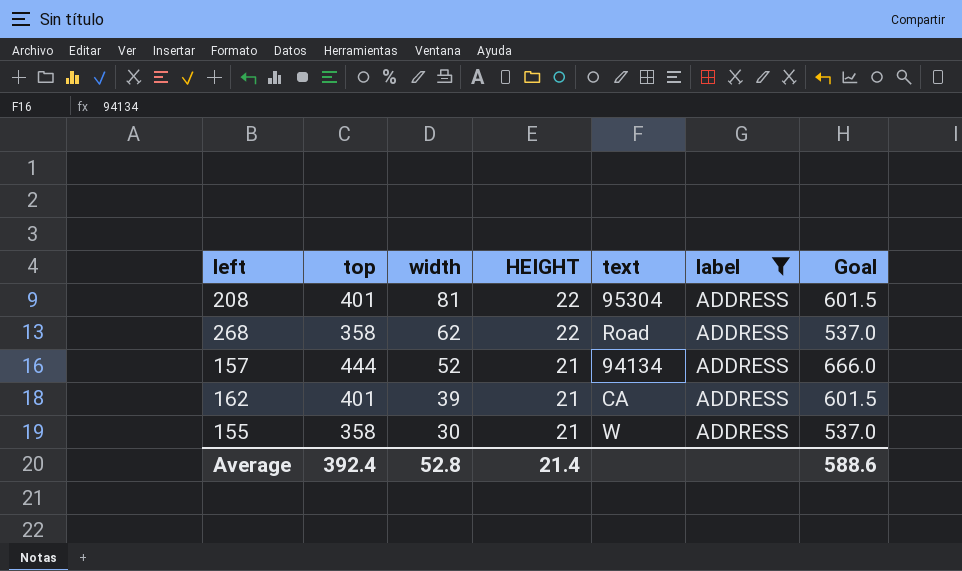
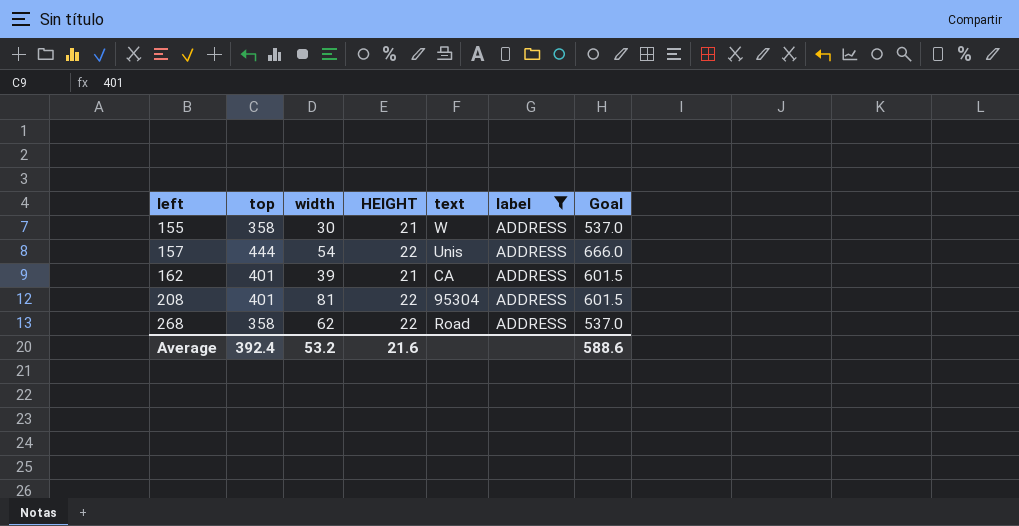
row order: width descending -> left ascending
157 | width: 52 -> 54
157 | HEIGHT: 21 -> 22
157 | text: 94134 -> Unis
Average | width: 52.8 -> 53.2
Average | HEIGHT: 21.4 -> 21.6

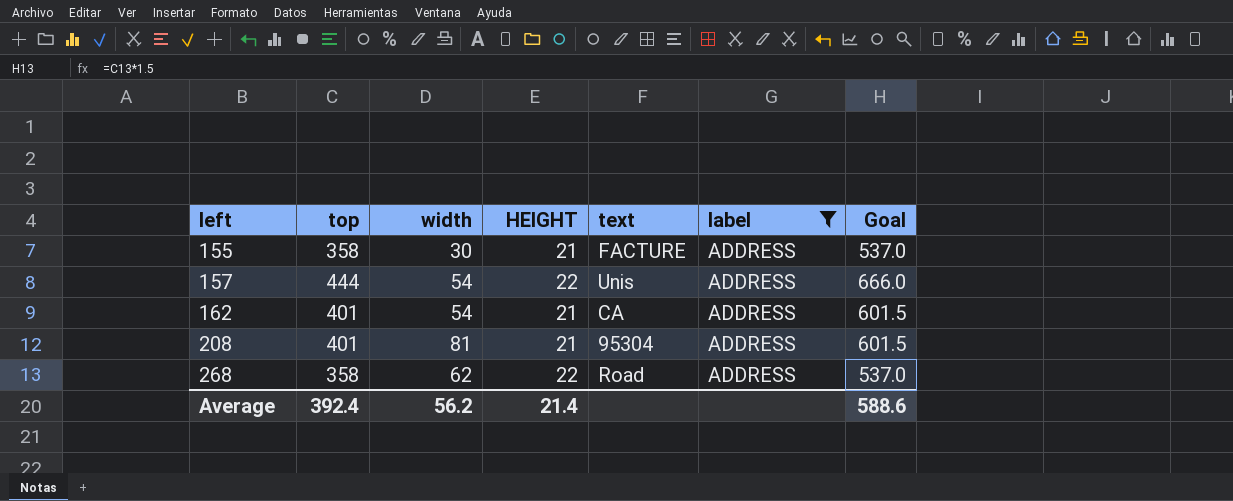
155 | text: W -> FACTURE
162 | width: 39 -> 54
208 | HEIGHT: 22 -> 21
Average | width: 53.2 -> 56.2
Average | HEIGHT: 21.6 -> 21.4

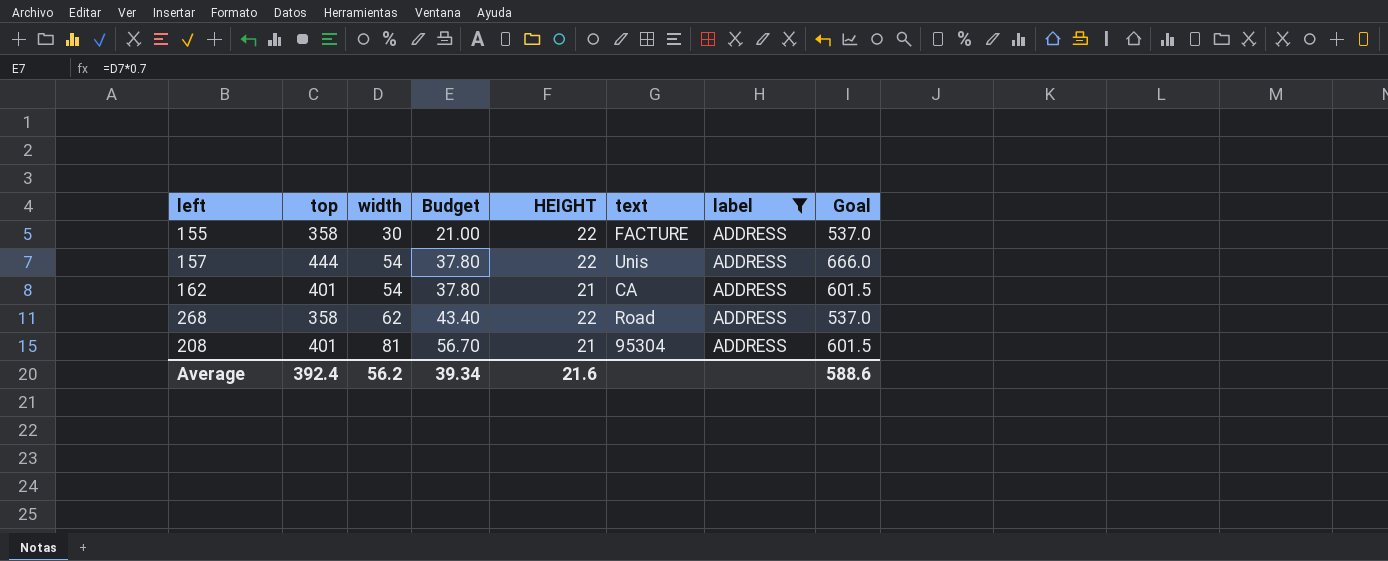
row order: left ascending -> width ascending
column Budget | formula: none -> [width] * 0.7
155 | HEIGHT: 21 -> 22
Average | HEIGHT: 21.4 -> 21.6

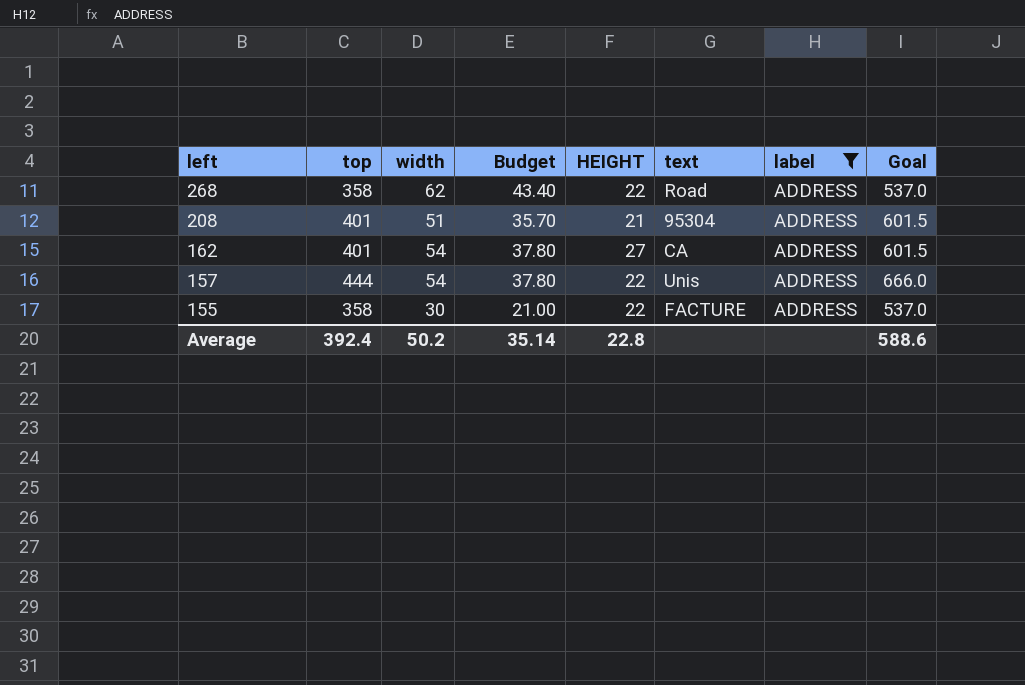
row order: width ascending -> left descending
208 | width: 81 -> 51
208 | Budget: 56.70 -> 35.70
162 | HEIGHT: 21 -> 27
Average | width: 56.2 -> 50.2
Average | Budget: 39.34 -> 35.14
Average | HEIGHT: 21.6 -> 22.8

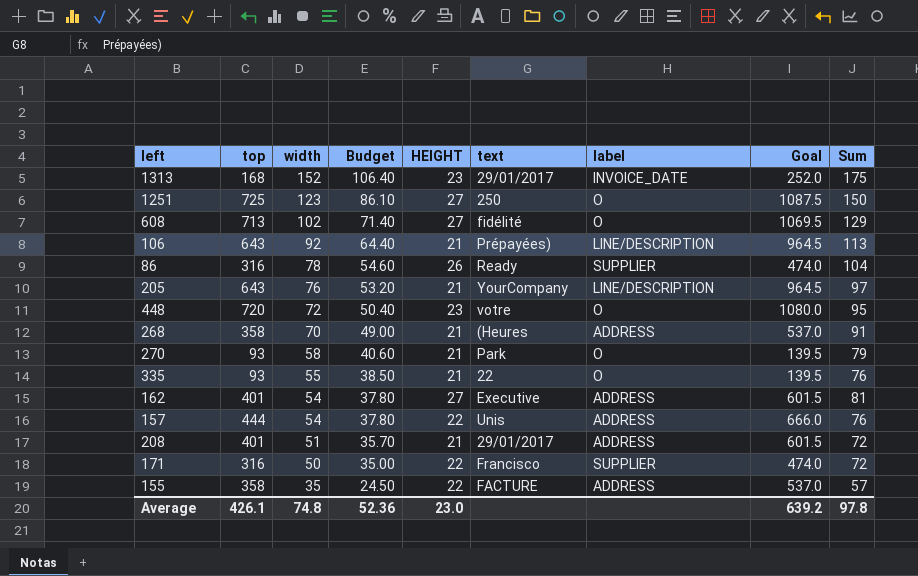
filter: label = ADDRESS -> none
row order: left descending -> width descending
column Sum | formula: none -> [width] + [HEIGHT]
268 | width: 62 -> 70
268 | Budget: 43.40 -> 49.00
268 | HEIGHT: 22 -> 21
268 | text: Road -> (Heures
162 | text: CA -> Executive
208 | text: 95304 -> 29/01/2017
155 | width: 30 -> 35
155 | Budget: 21.00 -> 24.50
Average | top: 392.4 -> 426.1
Average | width: 50.2 -> 74.8
Average | Budget: 35.14 -> 52.36
Average | HEIGHT: 22.8 -> 23.0
Average | Goal: 588.6 -> 639.2

